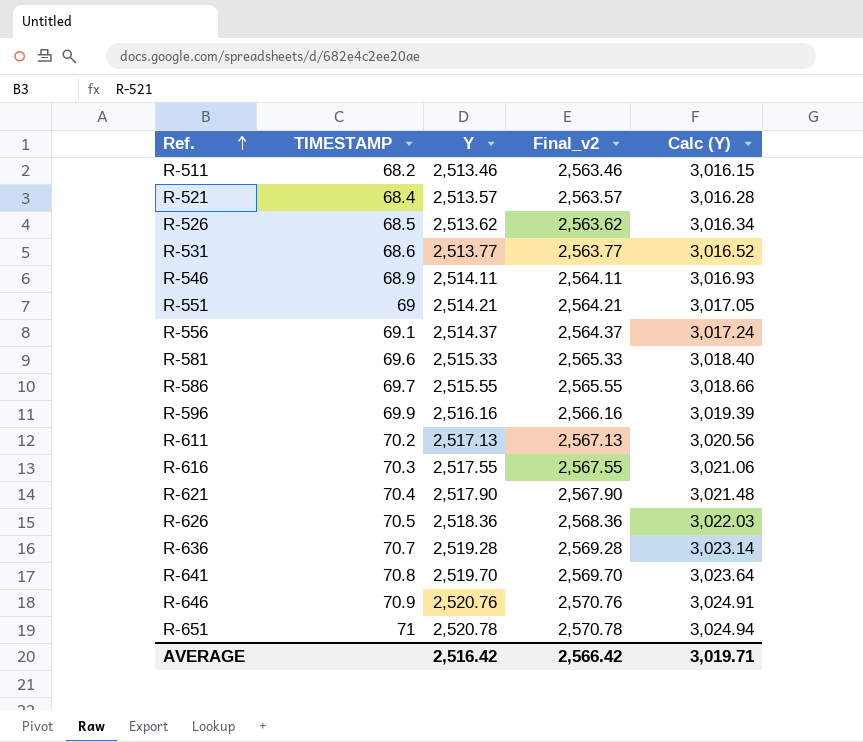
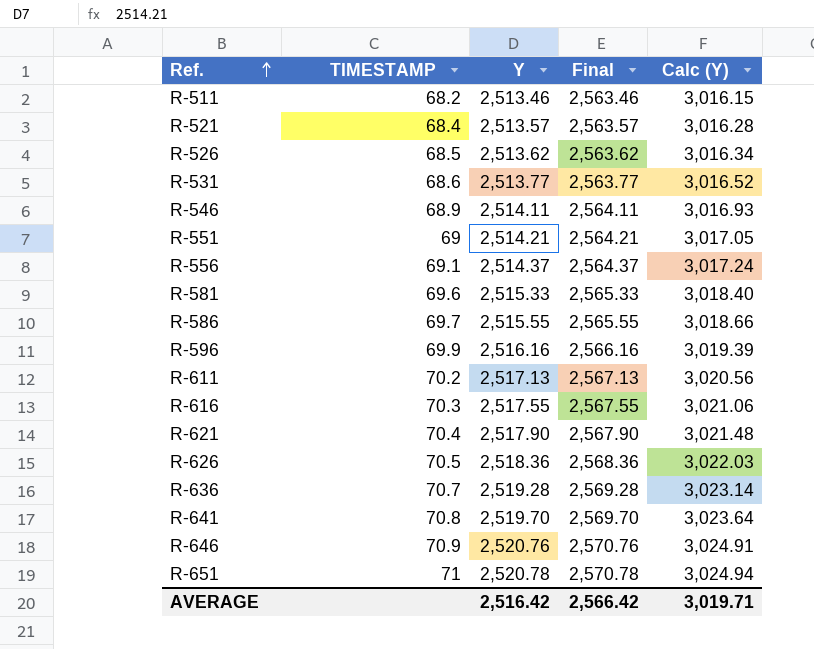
column name: Final_v2 -> Final

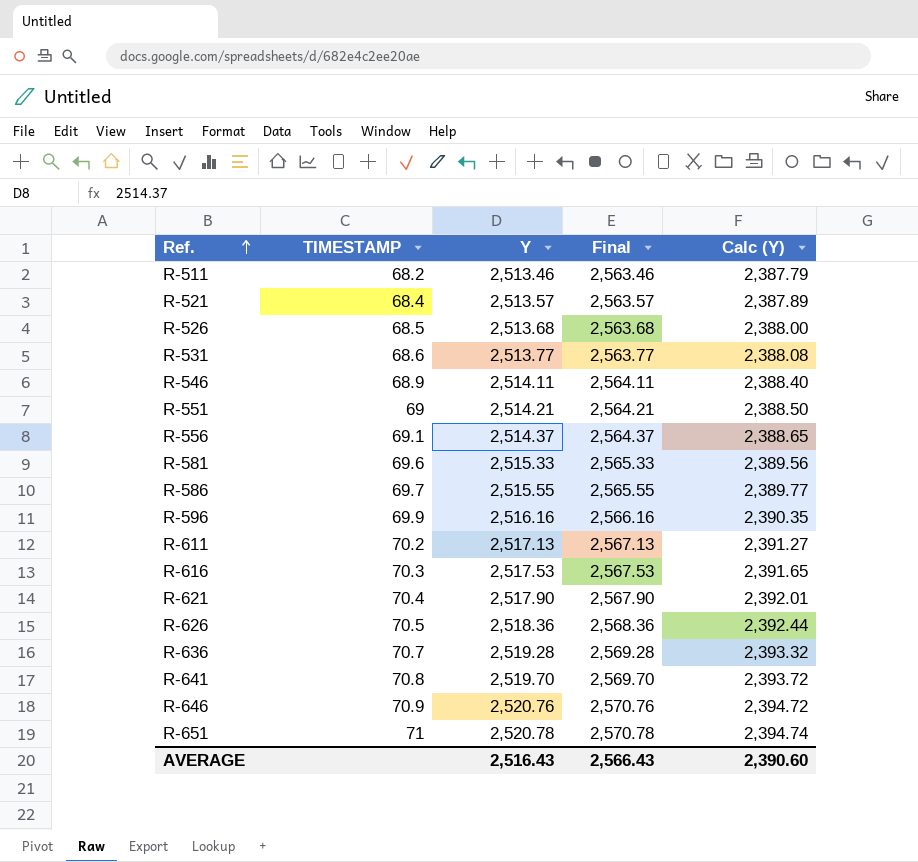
column Calc (Y) | formula: [Y] * 1.2 -> [Y] * 0.95
R-526 | Y: 2,513.62 -> 2,513.68
R-526 | Final: 2,563.62 -> 2,563.68
R-616 | Y: 2,517.55 -> 2,517.53
R-616 | Final: 2,567.55 -> 2,567.53
AVERAGE | Y: 2,516.42 -> 2,516.43
AVERAGE | Final: 2,566.42 -> 2,566.43
AVERAGE | Calc (Y): 3,019.71 -> 2,390.60

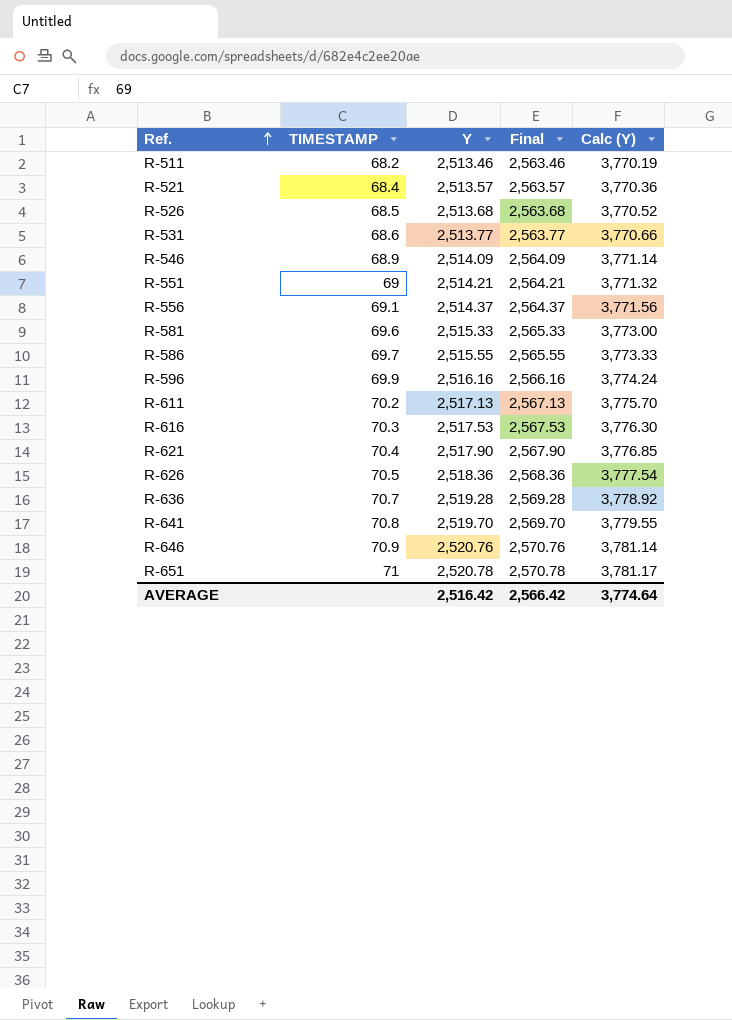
column Calc (Y) | formula: [Y] * 0.95 -> [Y] * 1.5
R-546 | Y: 2,514.11 -> 2,514.09
R-546 | Final: 2,564.11 -> 2,564.09
AVERAGE | Y: 2,516.43 -> 2,516.42
AVERAGE | Final: 2,566.43 -> 2,566.42
AVERAGE | Calc (Y): 2,390.60 -> 3,774.64

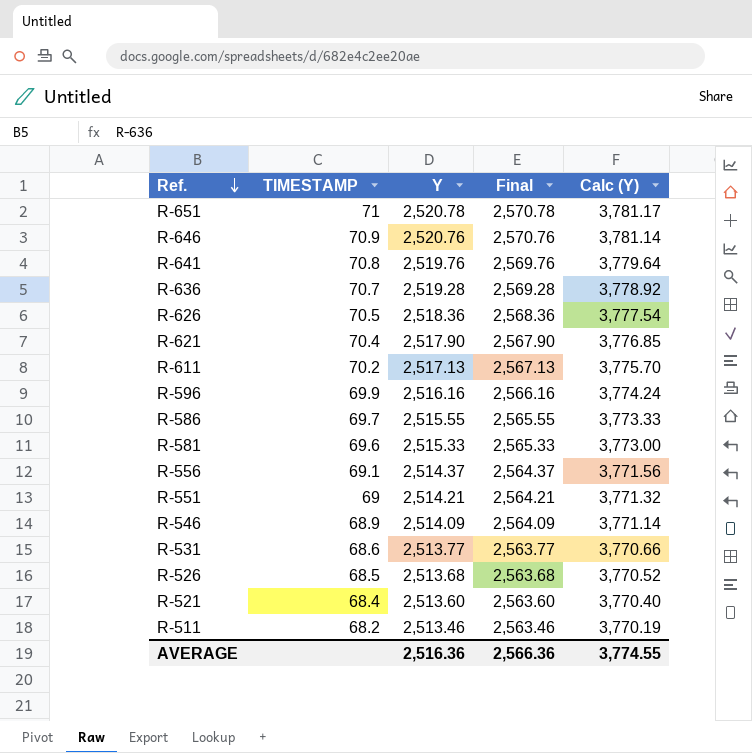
row order: Ref. ascending -> Ref. descending
row R-616: 70.3 | 2,517.53 | 2,567.53 | 3,776.30 -> none
R-641 | Y: 2,519.70 -> 2,519.76
R-641 | Final: 2,569.70 -> 2,569.76
R-641 | Calc (Y): 3,779.55 -> 3,779.64
R-521 | Y: 2,513.57 -> 2,513.60
R-521 | Final: 2,563.57 -> 2,563.60
R-521 | Calc (Y): 3,770.36 -> 3,770.40
AVERAGE | Y: 2,516.42 -> 2,516.36
AVERAGE | Final: 2,566.42 -> 2,566.36
AVERAGE | Calc (Y): 3,774.64 -> 3,774.55

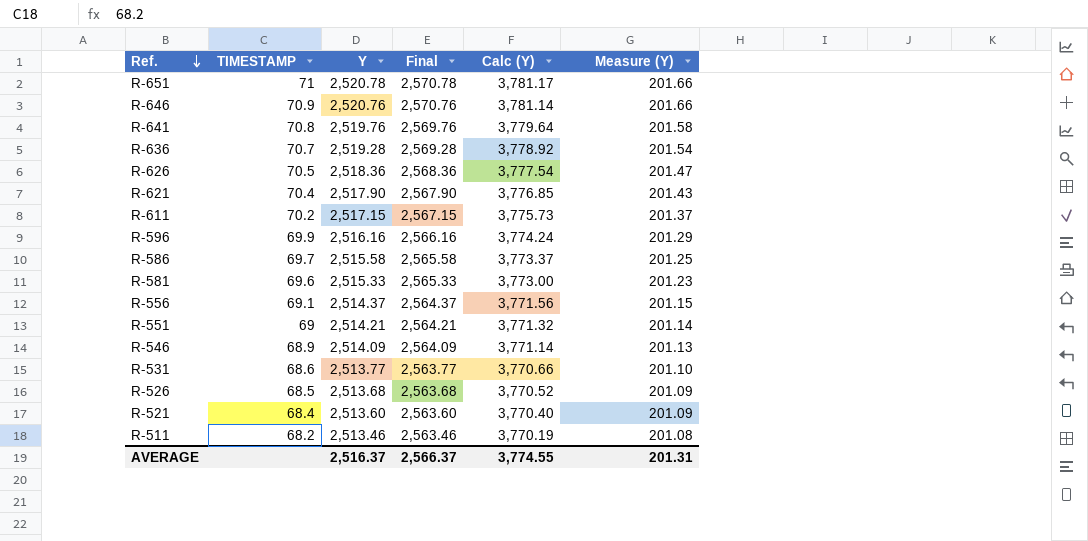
column Measure (Y) | formula: none -> [Y] * 0.08
R-611 | Y: 2,517.13 -> 2,517.15
R-611 | Final: 2,567.13 -> 2,567.15
R-611 | Calc (Y): 3,775.70 -> 3,775.73
R-586 | Y: 2,515.55 -> 2,515.58
R-586 | Final: 2,565.55 -> 2,565.58
R-586 | Calc (Y): 3,773.33 -> 3,773.37
AVERAGE | Y: 2,516.36 -> 2,516.37
AVERAGE | Final: 2,566.36 -> 2,566.37

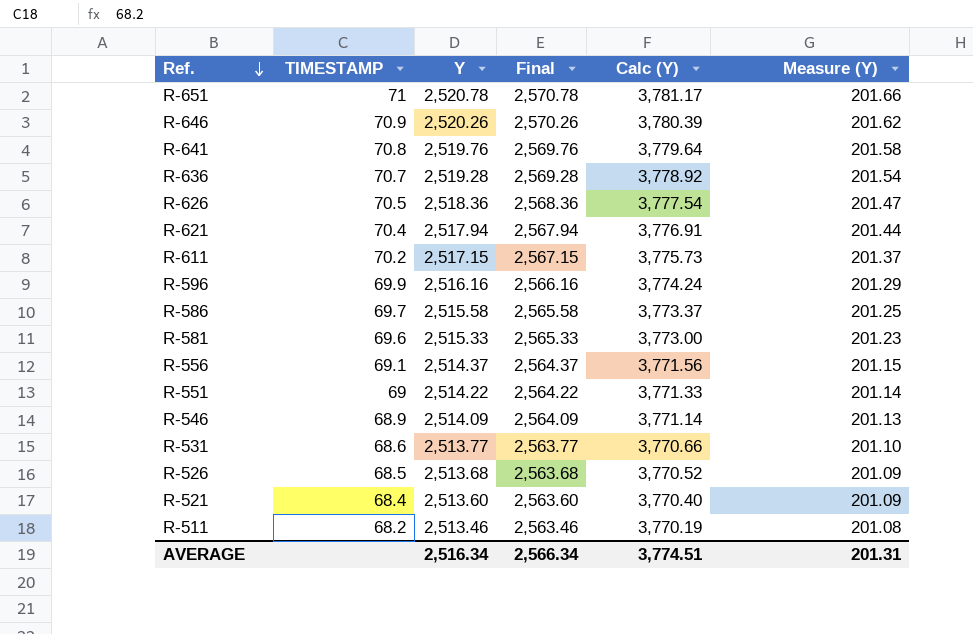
R-646 | Y: 2,520.76 -> 2,520.26
R-646 | Final: 2,570.76 -> 2,570.26
R-646 | Calc (Y): 3,781.14 -> 3,780.39
R-646 | Measure (Y): 201.66 -> 201.62
R-621 | Y: 2,517.90 -> 2,517.94
R-621 | Final: 2,567.90 -> 2,567.94
R-621 | Calc (Y): 3,776.85 -> 3,776.91
R-621 | Measure (Y): 201.43 -> 201.44
R-551 | Y: 2,514.21 -> 2,514.22
R-551 | Final: 2,564.21 -> 2,564.22
R-551 | Calc (Y): 3,771.32 -> 3,771.33
AVERAGE | Y: 2,516.37 -> 2,516.34
AVERAGE | Final: 2,566.37 -> 2,566.34
AVERAGE | Calc (Y): 3,774.55 -> 3,774.51

